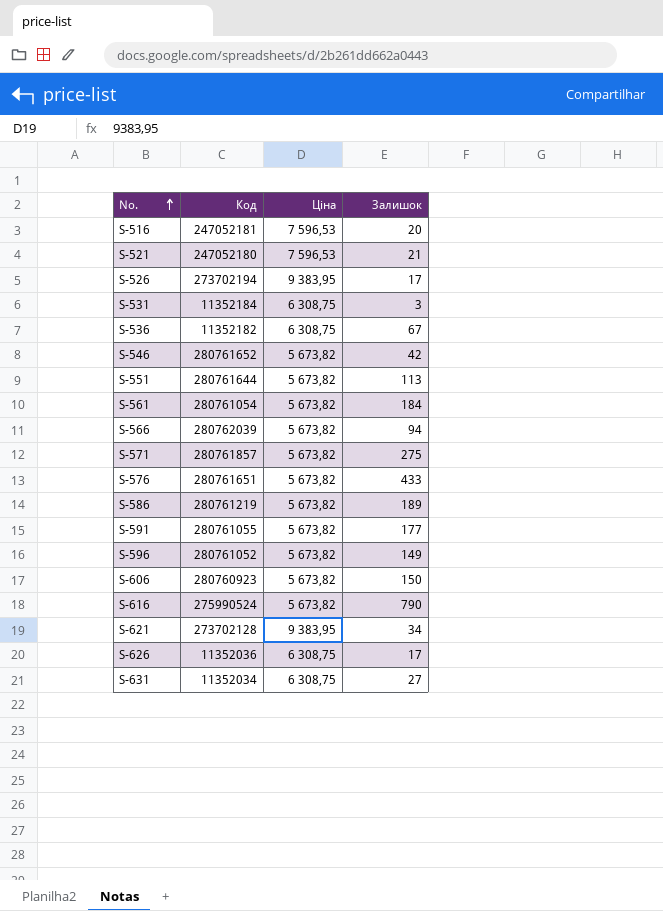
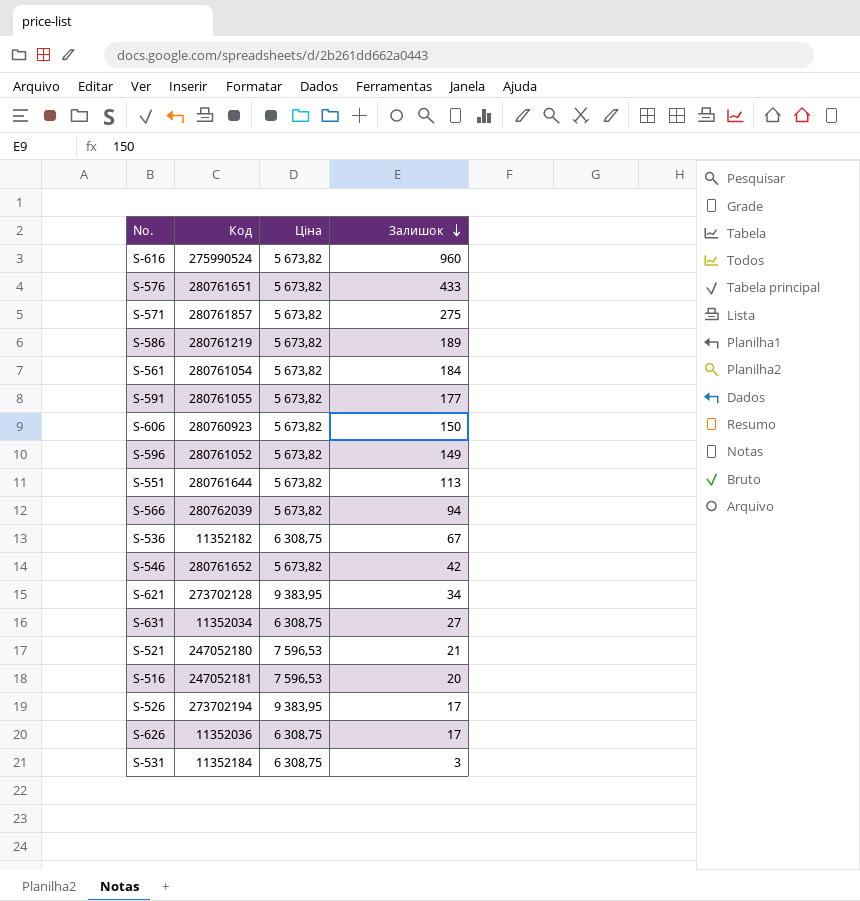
row order: No. ascending -> Залишок descending
S-616 | Залишок: 790 -> 960

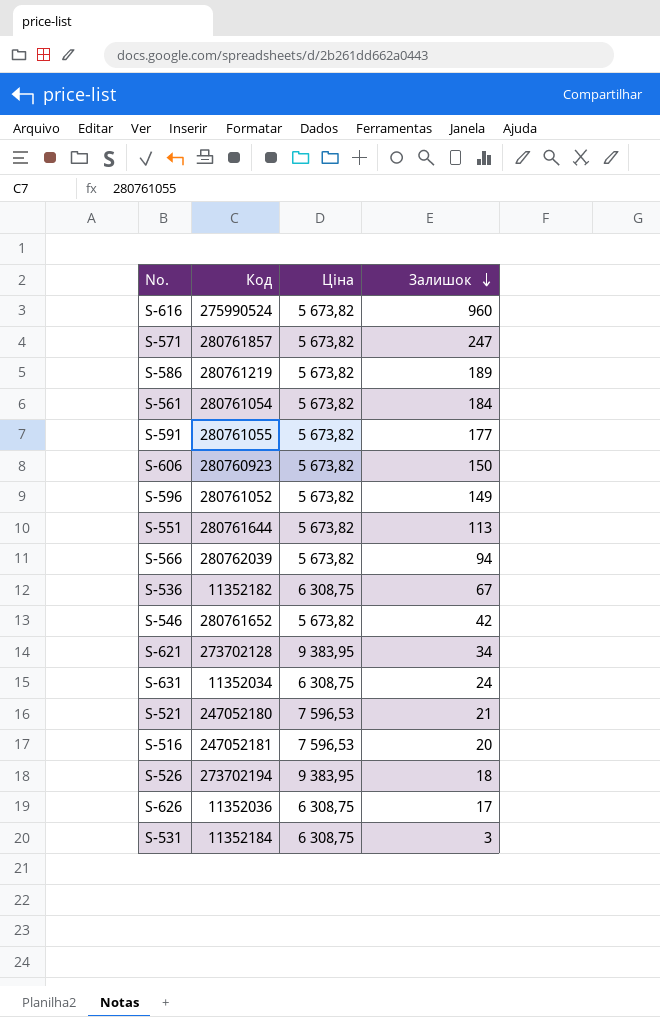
row S-576: 280761651 | 5 673,82 | 433 -> none
S-571 | Залишок: 275 -> 247
S-631 | Залишок: 27 -> 24
S-526 | Залишок: 17 -> 18

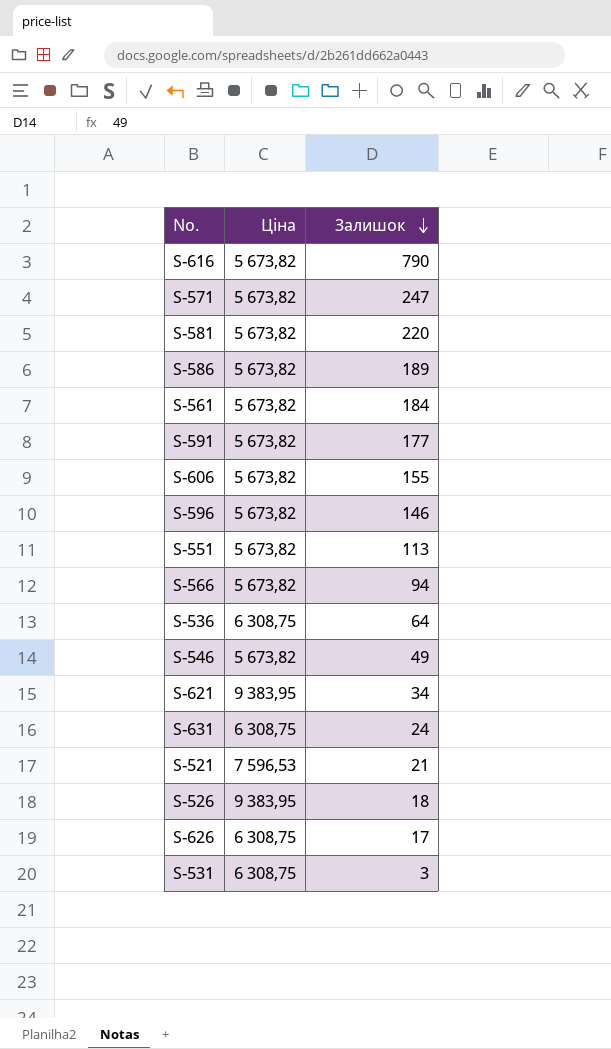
column Код | position: 2 -> none
row S-516: 247052181 | 7 596,53 | 20 -> none
S-616 | Залишок: 960 -> 790
row S-581: none -> 5 673,82 | 220
S-606 | Залишок: 150 -> 155
S-596 | Залишок: 149 -> 146
S-536 | Залишок: 67 -> 64
S-546 | Залишок: 42 -> 49

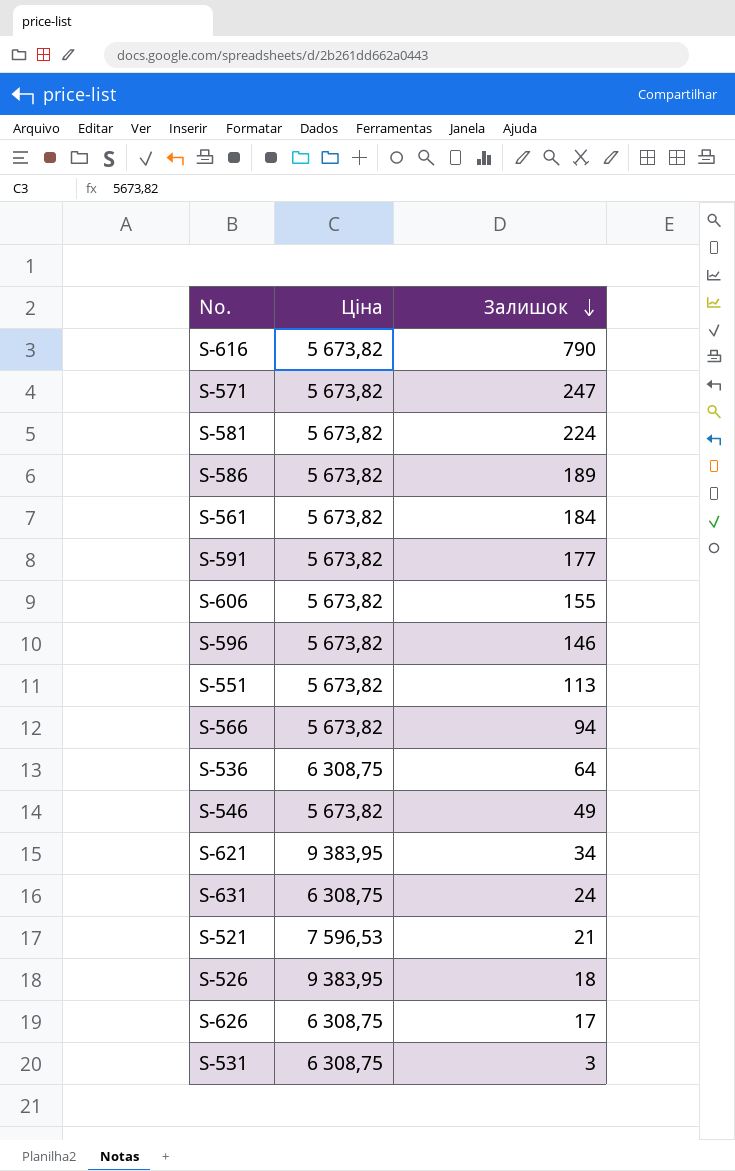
S-581 | Залишок: 220 -> 224

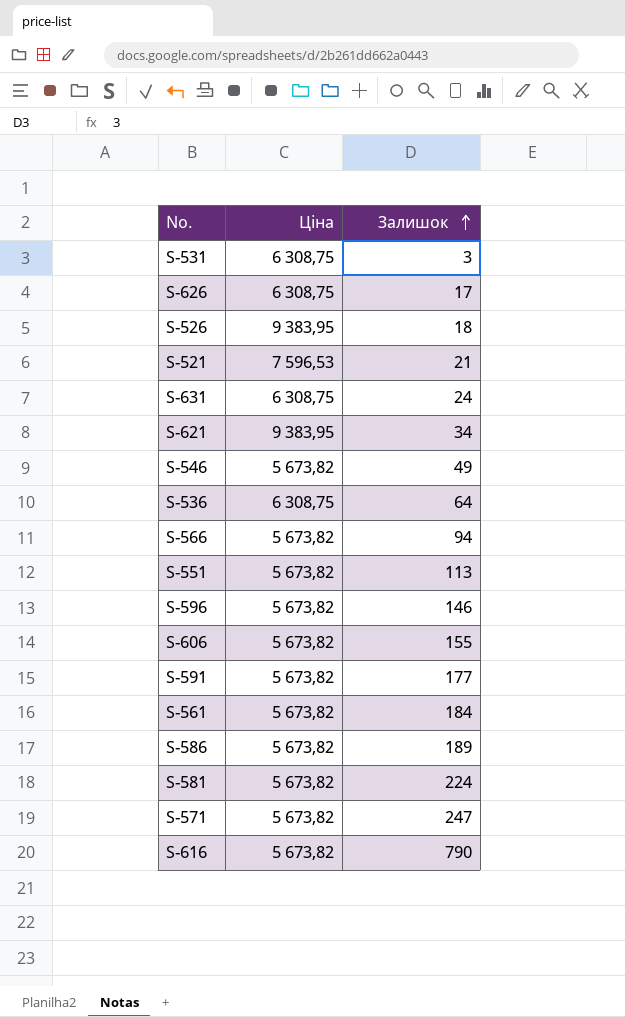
row order: Залишок descending -> Залишок ascending

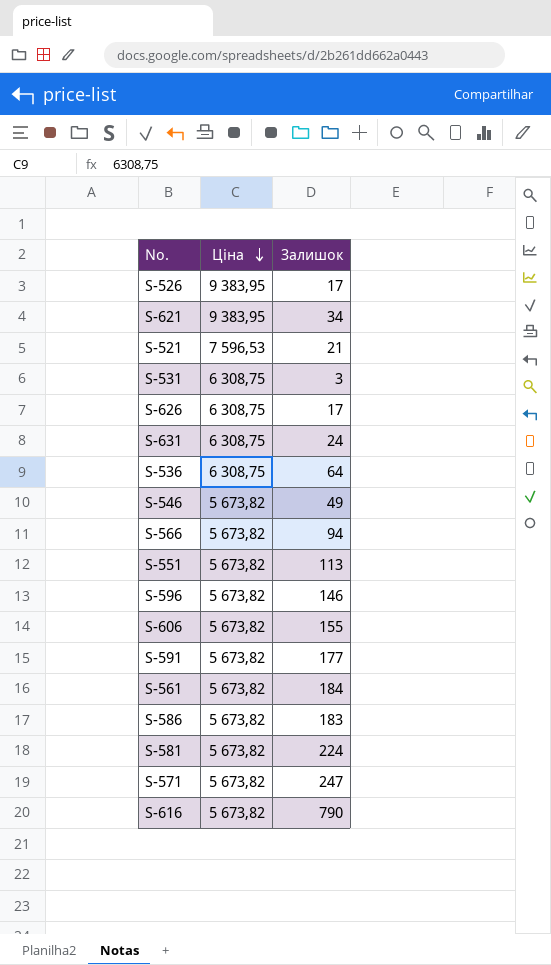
row order: Залишок ascending -> Ціна descending
S-526 | Залишок: 18 -> 17
S-586 | Залишок: 189 -> 183

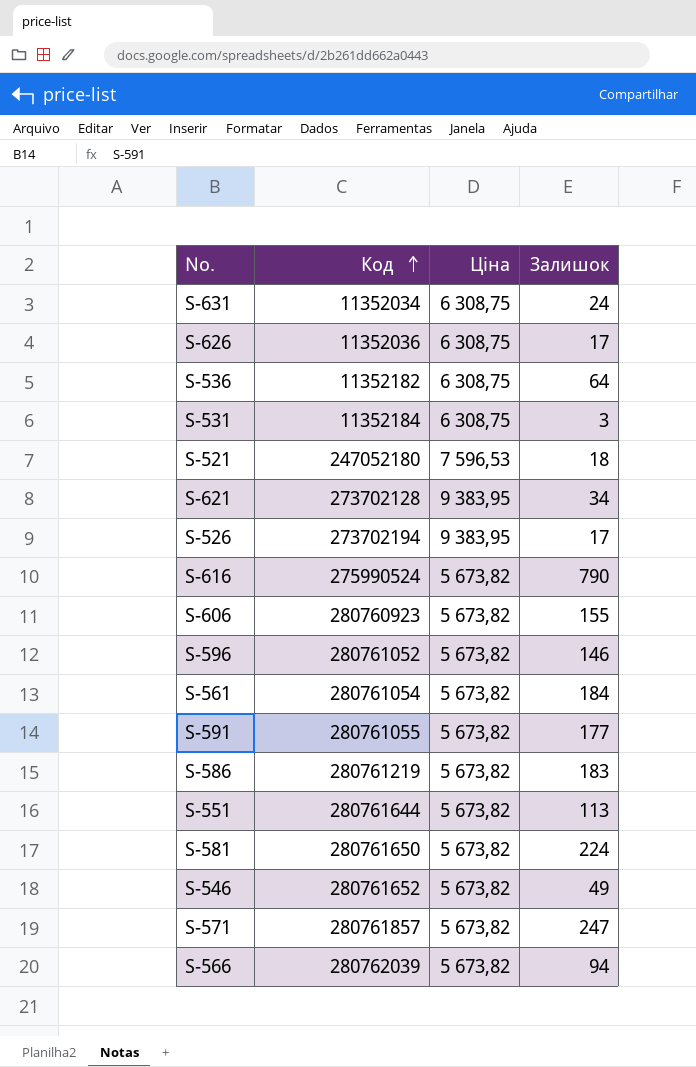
row order: Ціна descending -> Код ascending
column Код | position: none -> 2
S-521 | Залишок: 21 -> 18

